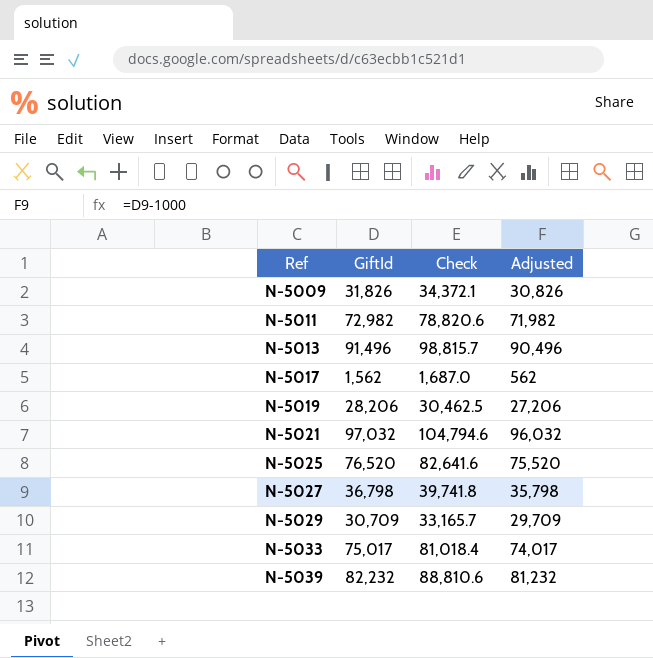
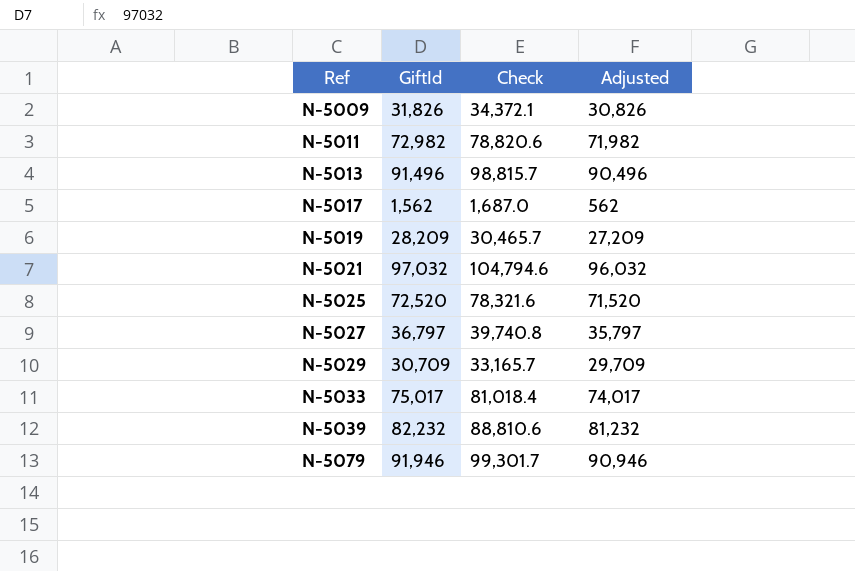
N-5019 | GiftId: 28,206 -> 28,209
N-5019 | Check: 30,462.5 -> 30,465.7
N-5019 | Adjusted: 27,206 -> 27,209
N-5025 | GiftId: 76,520 -> 72,520
N-5025 | Check: 82,641.6 -> 78,321.6
N-5025 | Adjusted: 75,520 -> 71,520
N-5027 | GiftId: 36,798 -> 36,797
N-5027 | Check: 39,741.8 -> 39,740.8
N-5027 | Adjusted: 35,798 -> 35,797
row N-5079: none -> 91,946 | 99,301.7 | 90,946

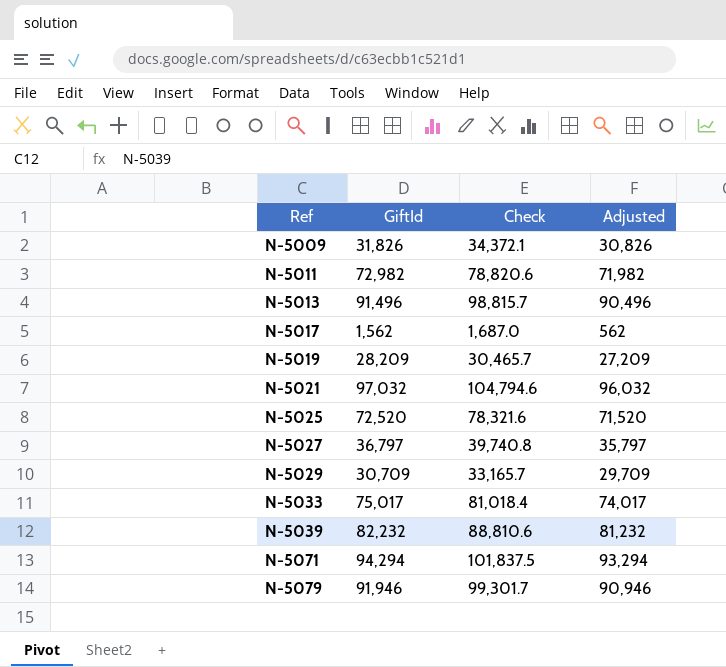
row N-5071: none -> 94,294 | 101,837.5 | 93,294

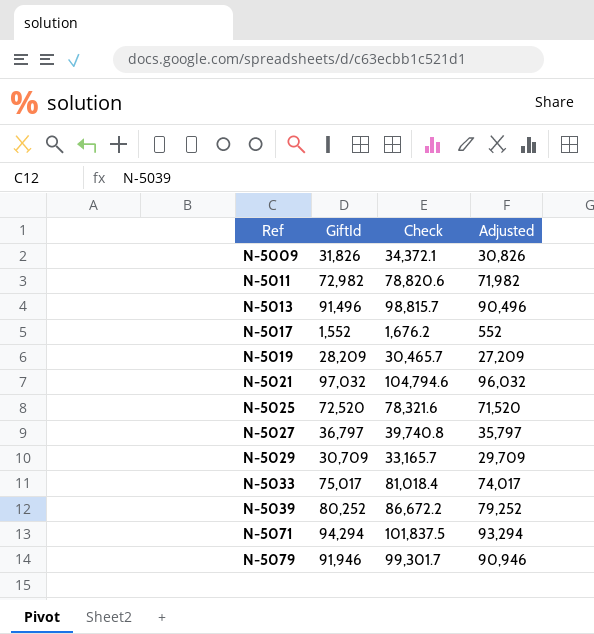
N-5017 | GiftId: 1,562 -> 1,552
N-5017 | Check: 1,687.0 -> 1,676.2
N-5017 | Adjusted: 562 -> 552
N-5039 | GiftId: 82,232 -> 80,252
N-5039 | Check: 88,810.6 -> 86,672.2
N-5039 | Adjusted: 81,232 -> 79,252

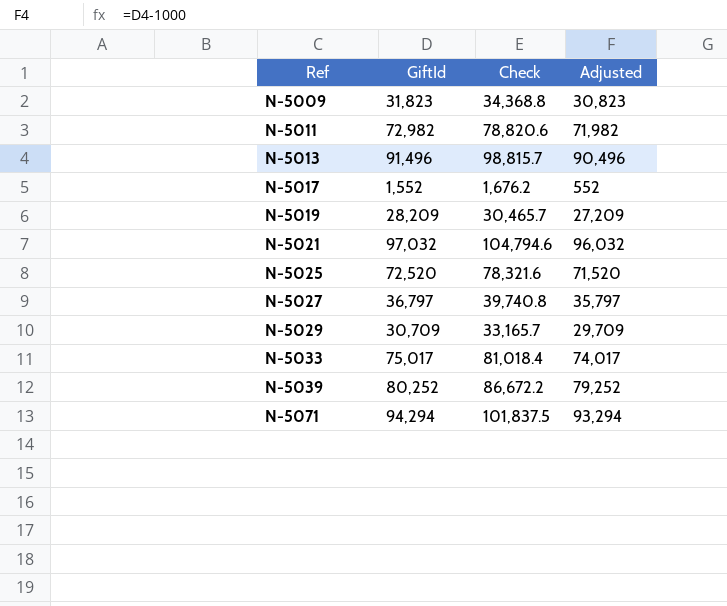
row N-5079: 91,946 | 99,301.7 | 90,946 -> none
N-5009 | GiftId: 31,826 -> 31,823
N-5009 | Check: 34,372.1 -> 34,368.8
N-5009 | Adjusted: 30,826 -> 30,823

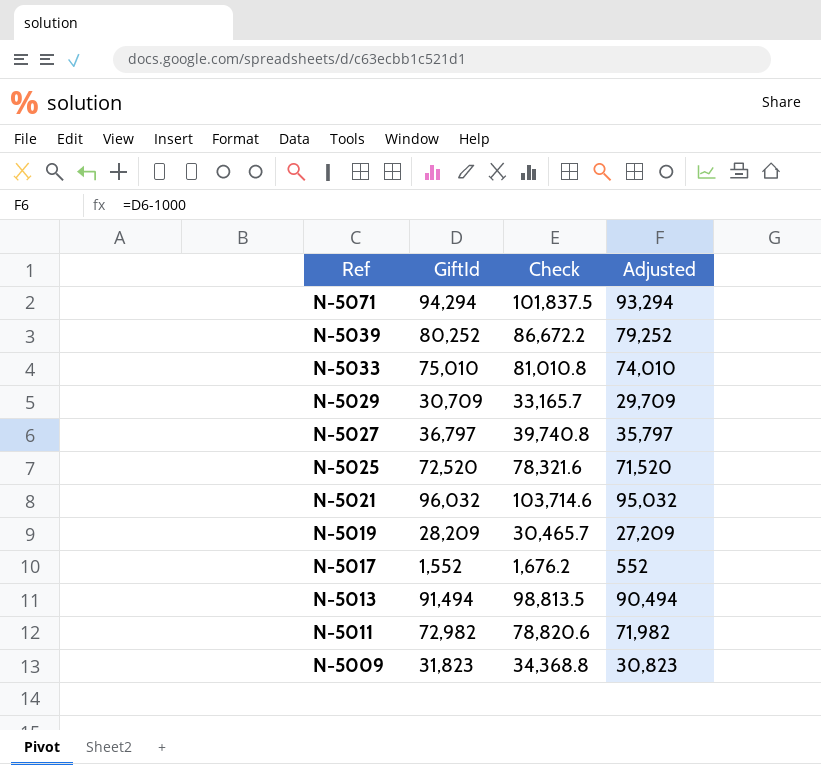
row order: Ref ascending -> Ref descending
N-5033 | GiftId: 75,017 -> 75,010
N-5033 | Check: 81,018.4 -> 81,010.8
N-5033 | Adjusted: 74,017 -> 74,010
N-5021 | GiftId: 97,032 -> 96,032
N-5021 | Check: 104,794.6 -> 103,714.6
N-5021 | Adjusted: 96,032 -> 95,032
N-5013 | GiftId: 91,496 -> 91,494
N-5013 | Check: 98,815.7 -> 98,813.5
N-5013 | Adjusted: 90,496 -> 90,494

